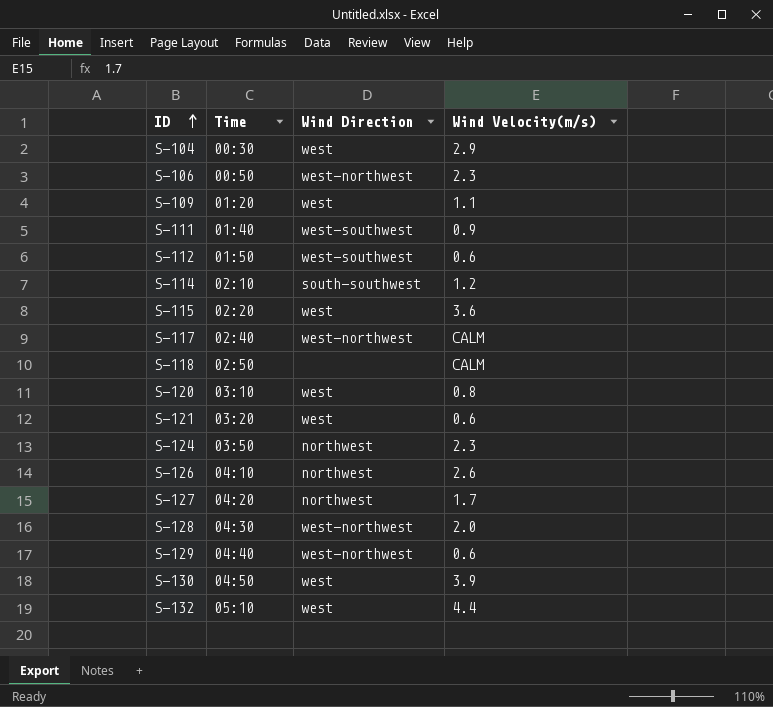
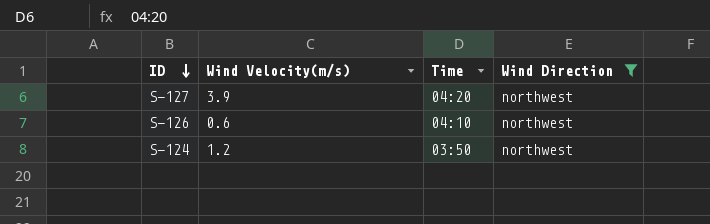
filter: none -> Wind Direction = northwest
row order: ID ascending -> ID descending
column Wind Velocity(m/s) | position: 4 -> 2
S-127 | Wind Velocity(m/s): 1.7 -> 3.9
S-126 | Wind Velocity(m/s): 2.6 -> 0.6
S-124 | Wind Velocity(m/s): 2.3 -> 1.2

